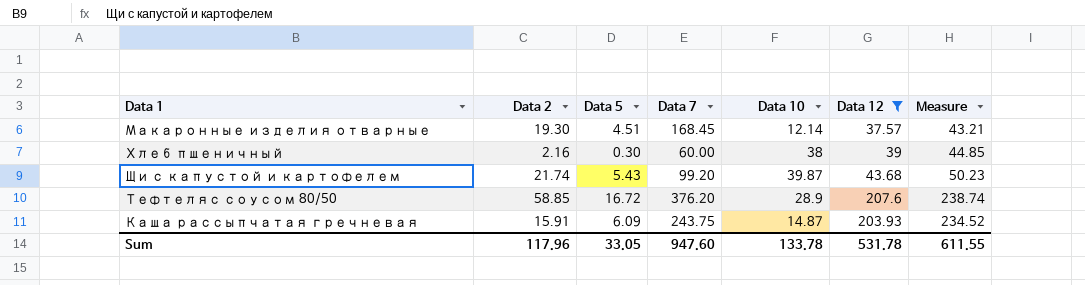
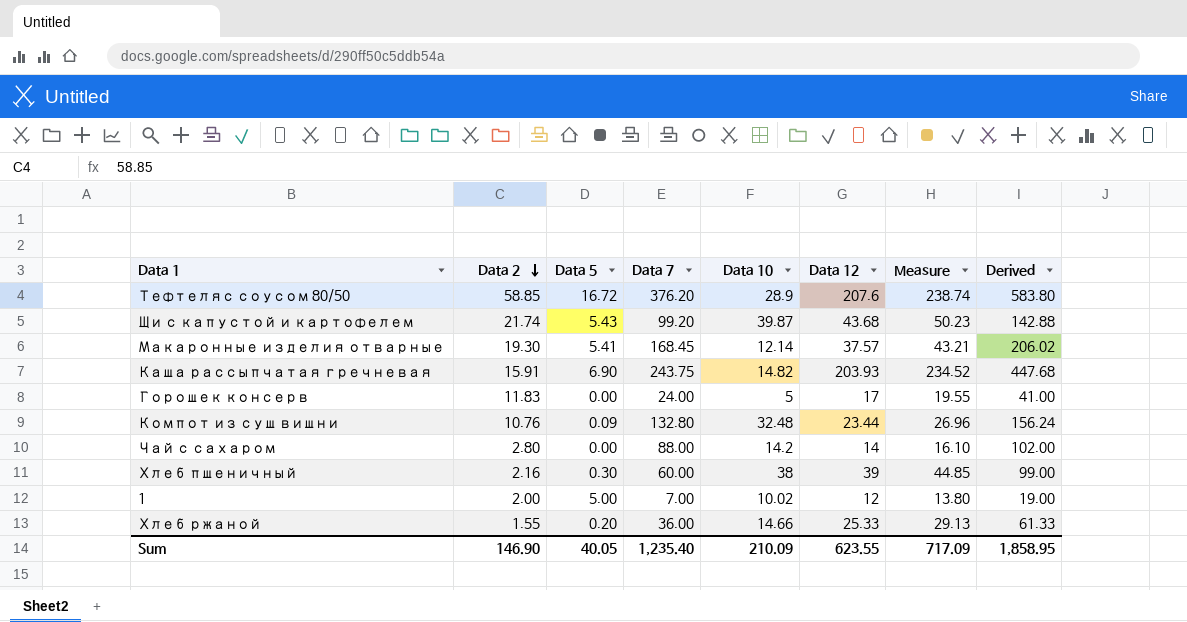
filter: Data 12 >= 37.57 -> none
row order: none -> Data 2 descending
column Derived | formula: none -> [Data 7] + [Data 12]
Макаронные изделия отварные | Data 5: 4.51 -> 5.41
Каша рассыпчатая гречневая | Data 5: 6.09 -> 6.90
Каша рассыпчатая гречневая | Data 10: 14.87 -> 14.82
Sum | Data 2: 117.96 -> 146.90
Sum | Data 5: 33.05 -> 40.05
Sum | Data 7: 947.60 -> 1,235.40
Sum | Data 10: 133.78 -> 210.09
Sum | Data 12: 531.78 -> 623.55
Sum | Measure: 611.55 -> 717.09

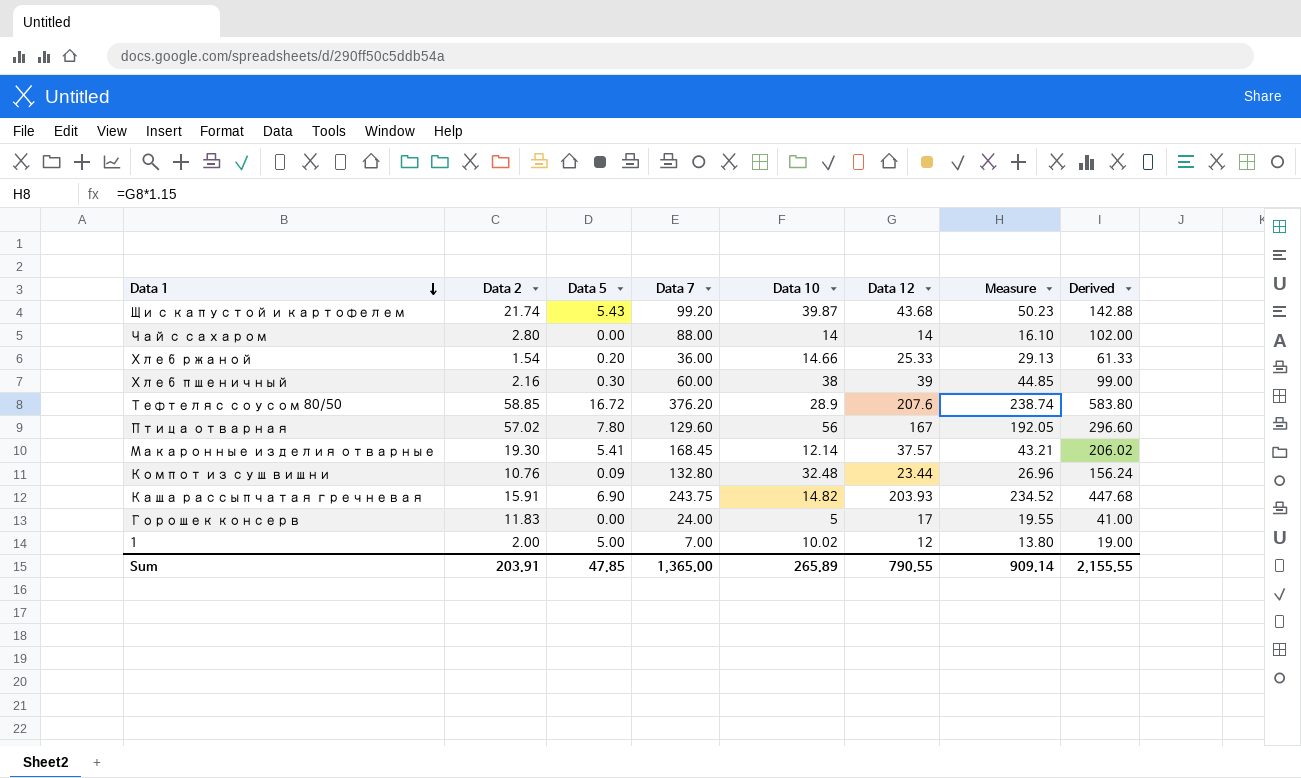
row order: Data 2 descending -> Data 1 descending
Чай с сахаром | Data 10: 14.2 -> 14
Хлеб ржаной | Data 2: 1.55 -> 1.54
row Птица отварная: none -> 57.02 | 7.80 | 129.60 | 56 | 167 | 192.05 | 296.60
Sum | Data 2: 146.90 -> 203.91
Sum | Data 5: 40.05 -> 47.85
Sum | Data 7: 1,235.40 -> 1,365.00
Sum | Data 10: 210.09 -> 265.89
Sum | Data 12: 623.55 -> 790.55
Sum | Measure: 717.09 -> 909.14
Sum | Derived: 1,858.95 -> 2,155.55

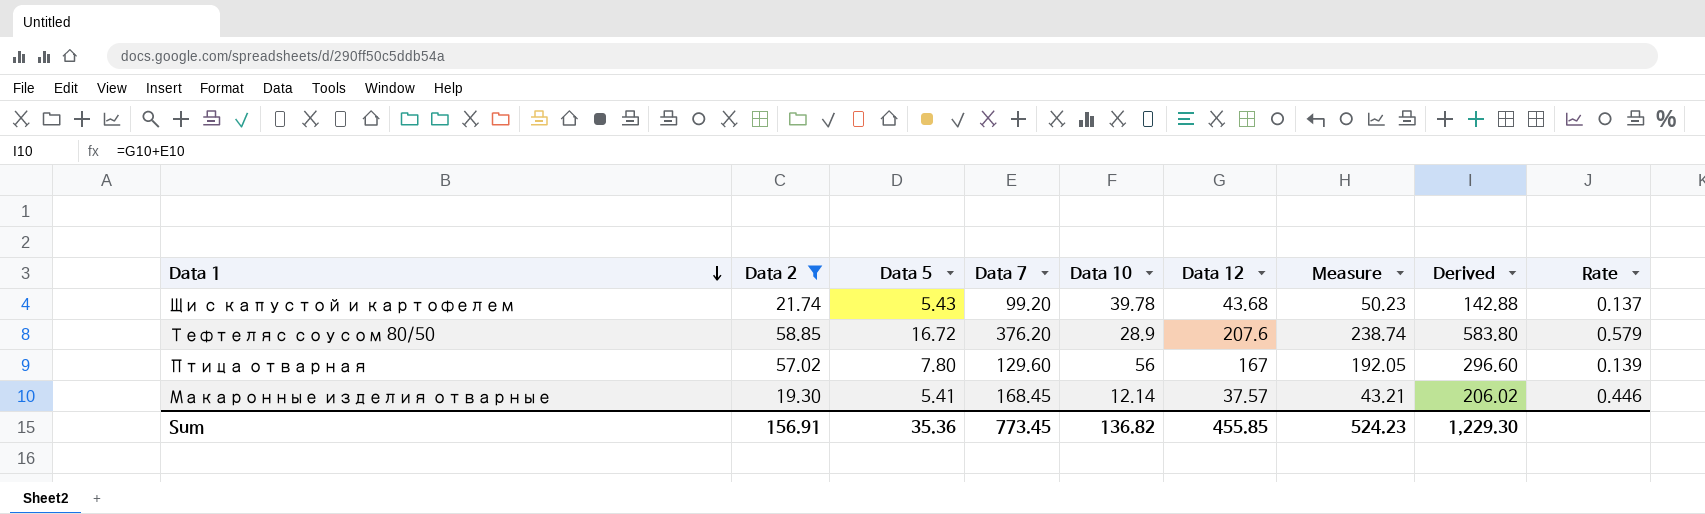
filter: none -> Data 2 >= 19.30
column Rate | formula: none -> [Data 5] / [Data 10]
Щи с капустой и картофелем | Data 10: 39.87 -> 39.78
Sum | Data 2: 203.91 -> 156.91
Sum | Data 5: 47.85 -> 35.36
Sum | Data 7: 1,365.00 -> 773.45
Sum | Data 10: 265.89 -> 136.82
Sum | Data 12: 790.55 -> 455.85
Sum | Measure: 909.14 -> 524.23
Sum | Derived: 2,155.55 -> 1,229.30

